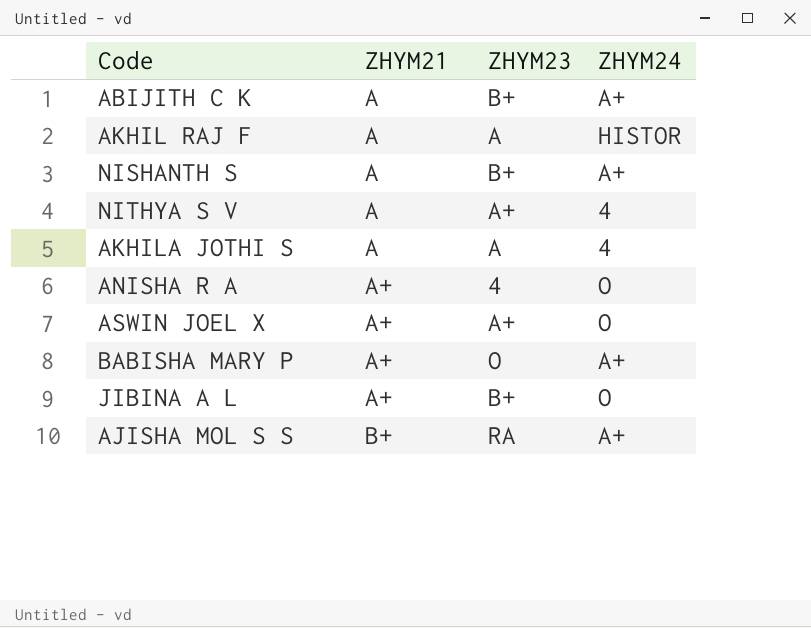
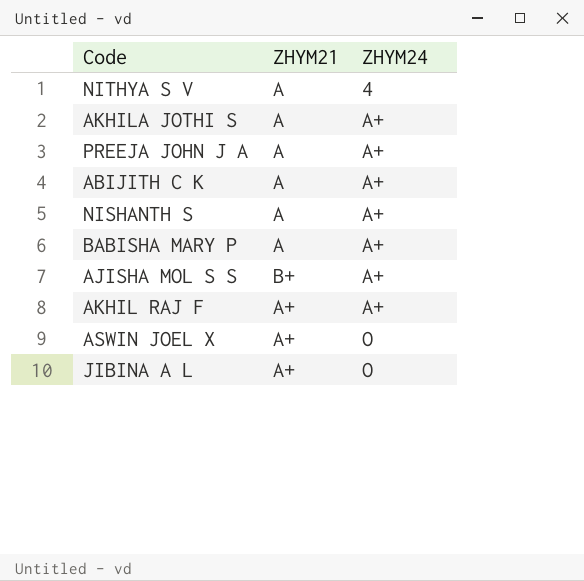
row order: ZHYM21 ascending -> ZHYM24 ascending
column ZHYM23 | position: 3 -> none
row ANISHA R A: A+ | 4 | O -> none
AKHILA JOTHI S | ZHYM24: 4 -> A+
row PREEJA JOHN J A: none -> A | A+
BABISHA MARY P | ZHYM21: A+ -> A
AKHIL RAJ F | ZHYM21: A -> A+
AKHIL RAJ F | ZHYM24: HISTOR -> A+

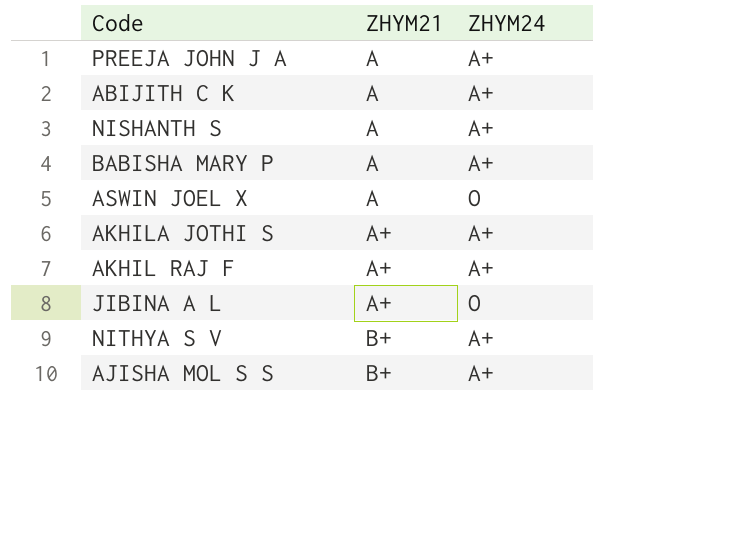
row order: ZHYM24 ascending -> ZHYM21 ascending
ASWIN JOEL X | ZHYM21: A+ -> A
AKHILA JOTHI S | ZHYM21: A -> A+
NITHYA S V | ZHYM21: A -> B+
NITHYA S V | ZHYM24: 4 -> A+

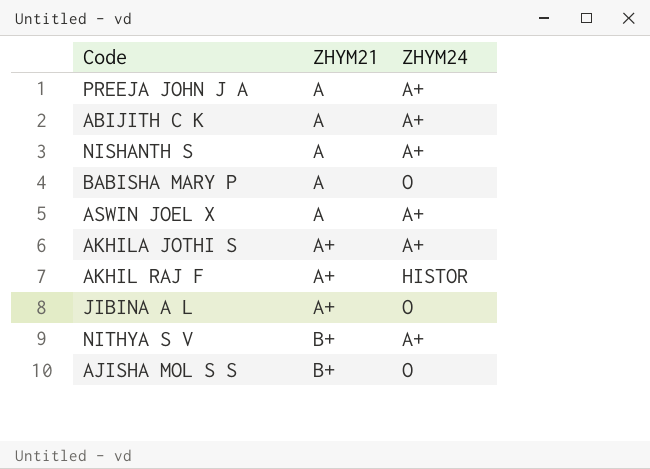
BABISHA MARY P | ZHYM24: A+ -> O
ASWIN JOEL X | ZHYM24: O -> A+
AKHIL RAJ F | ZHYM24: A+ -> HISTOR
AJISHA MOL S S | ZHYM24: A+ -> O

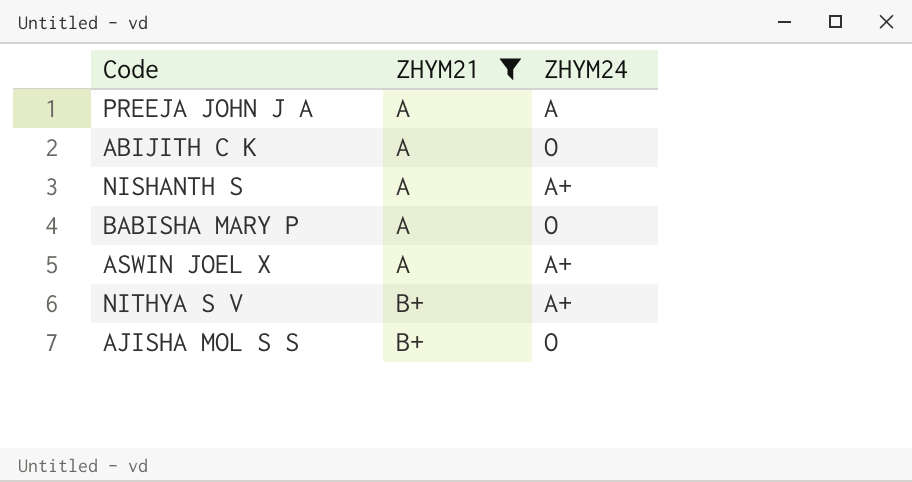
filter: none -> ZHYM21 != A+
PREEJA JOHN J A | ZHYM24: A+ -> A
ABIJITH C K | ZHYM24: A+ -> O

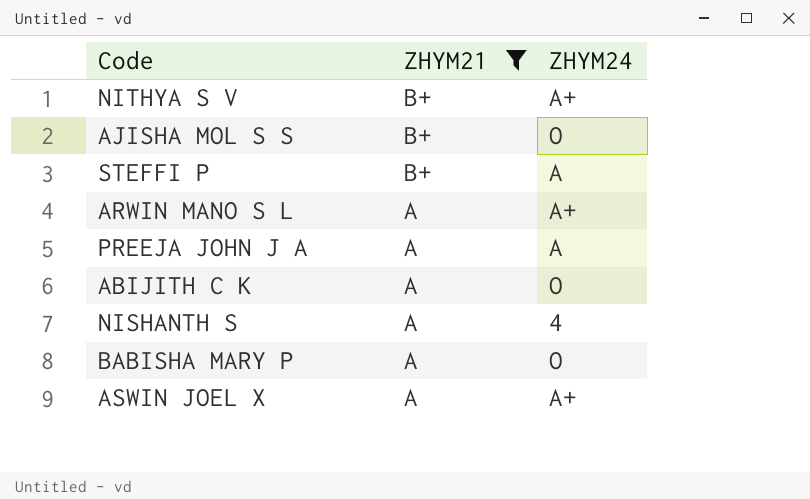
row order: ZHYM21 ascending -> ZHYM21 descending
row STEFFI P: none -> B+ | A
row ARWIN MANO S L: none -> A | A+
NISHANTH S | ZHYM24: A+ -> 4

